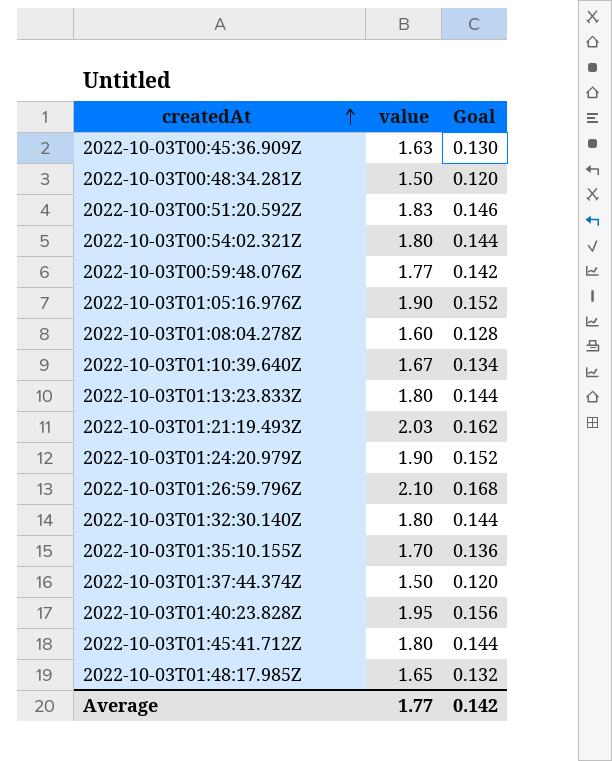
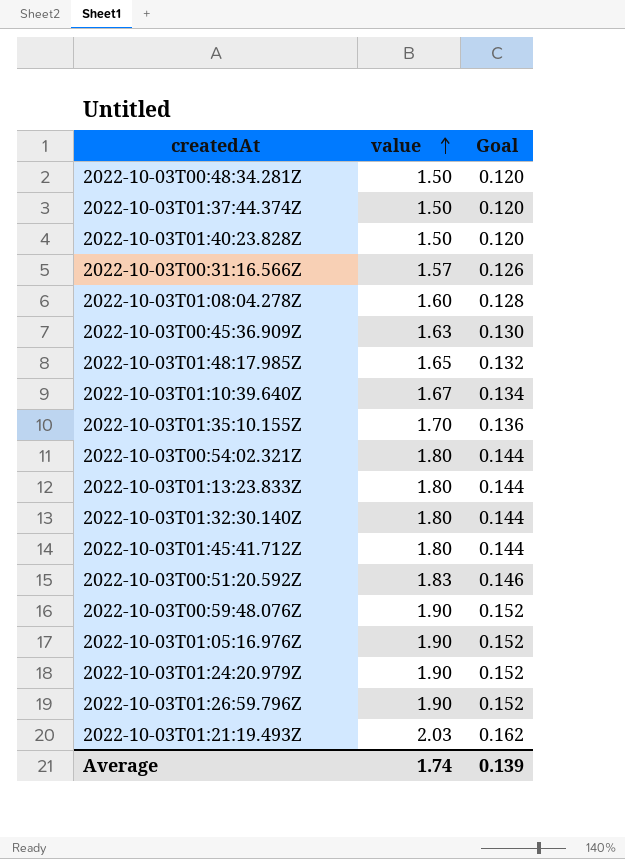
row order: createdAt ascending -> value ascending
2022-10-03T01:40:23.828Z | value: 1.95 -> 1.50
2022-10-03T01:40:23.828Z | Goal: 0.156 -> 0.120
row 2022-10-03T00:31:16.566Z: none -> 1.57 | 0.126
2022-10-03T00:59:48.076Z | value: 1.77 -> 1.90
2022-10-03T00:59:48.076Z | Goal: 0.142 -> 0.152
2022-10-03T01:26:59.796Z | value: 2.10 -> 1.90
2022-10-03T01:26:59.796Z | Goal: 0.168 -> 0.152
Average | value: 1.77 -> 1.74
Average | Goal: 0.142 -> 0.139

